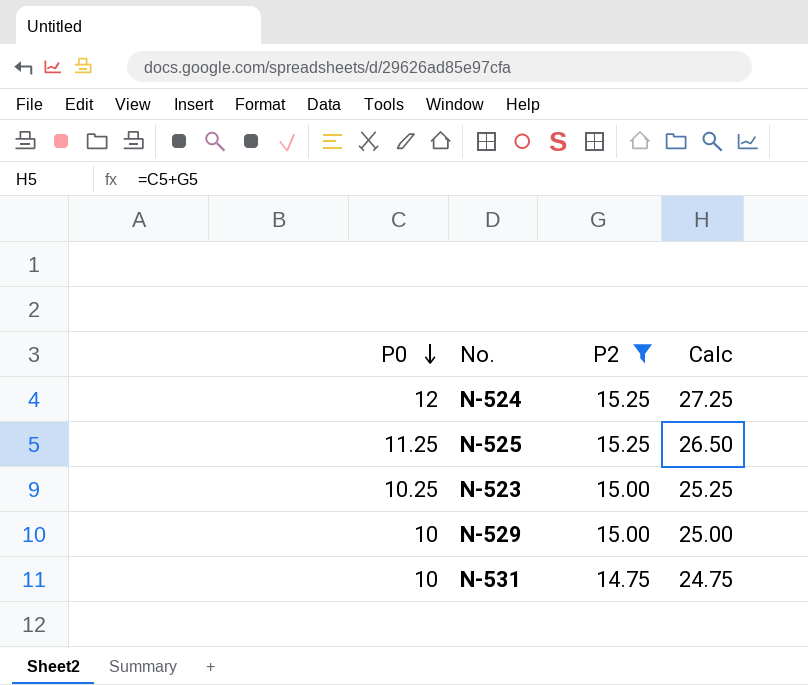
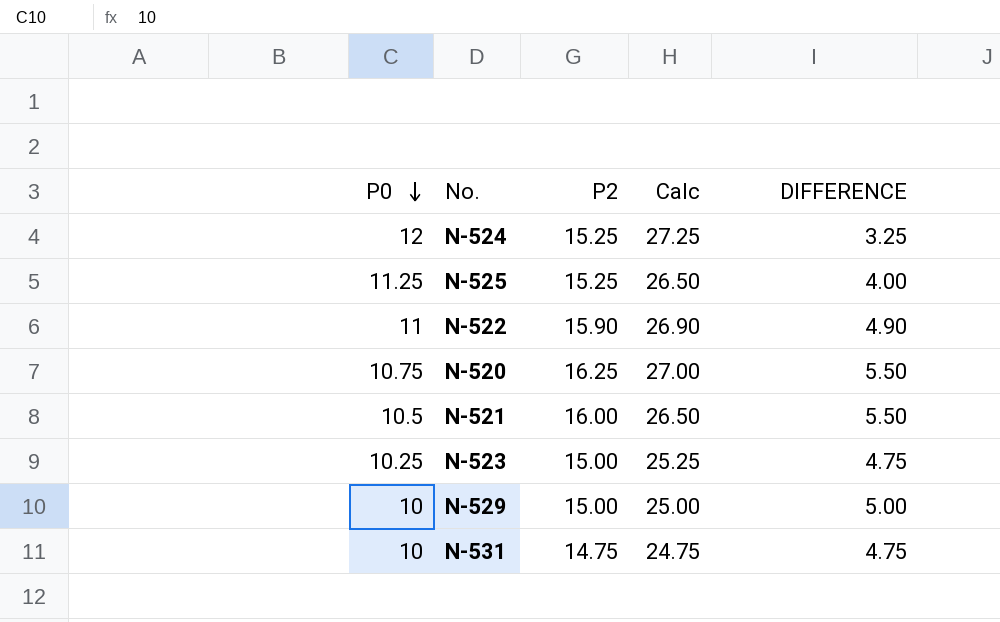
filter: P2 <= 15.25 -> none
column DIFFERENCE | formula: none -> [P2] - [P0]

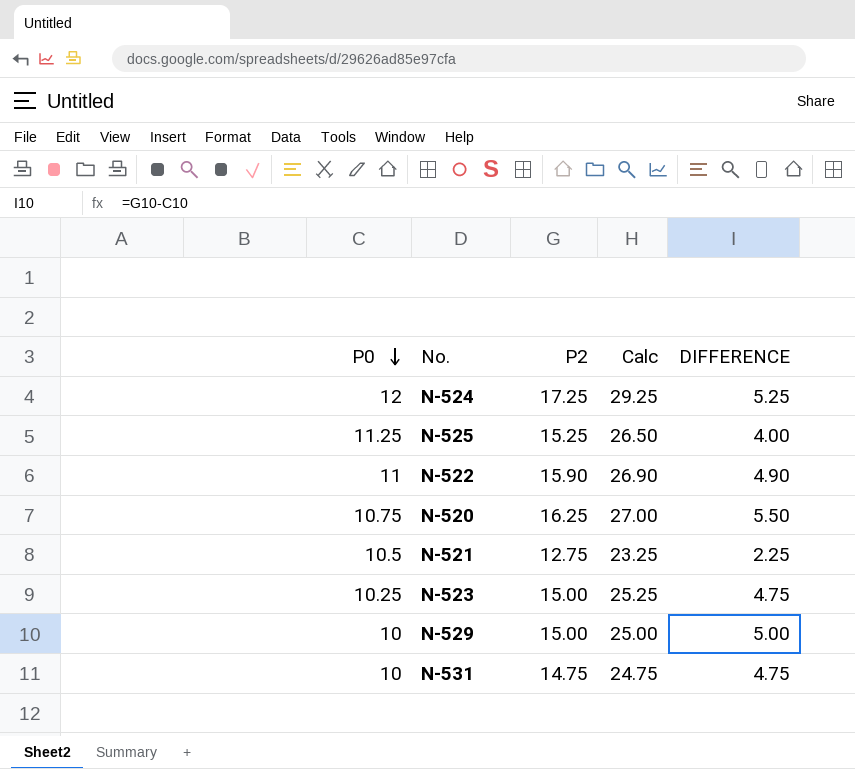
N-524 | P2: 15.25 -> 17.25
N-524 | Calc: 27.25 -> 29.25
N-524 | DIFFERENCE: 3.25 -> 5.25
N-521 | P2: 16.00 -> 12.75
N-521 | Calc: 26.50 -> 23.25
N-521 | DIFFERENCE: 5.50 -> 2.25

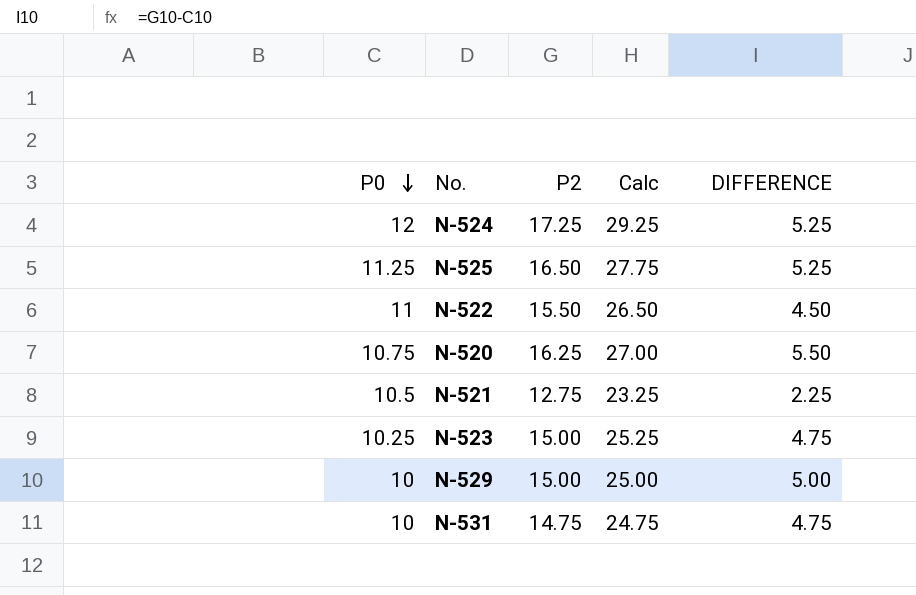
N-525 | P2: 15.25 -> 16.50
N-525 | Calc: 26.50 -> 27.75
N-525 | DIFFERENCE: 4.00 -> 5.25
N-522 | P2: 15.90 -> 15.50
N-522 | Calc: 26.90 -> 26.50
N-522 | DIFFERENCE: 4.90 -> 4.50

